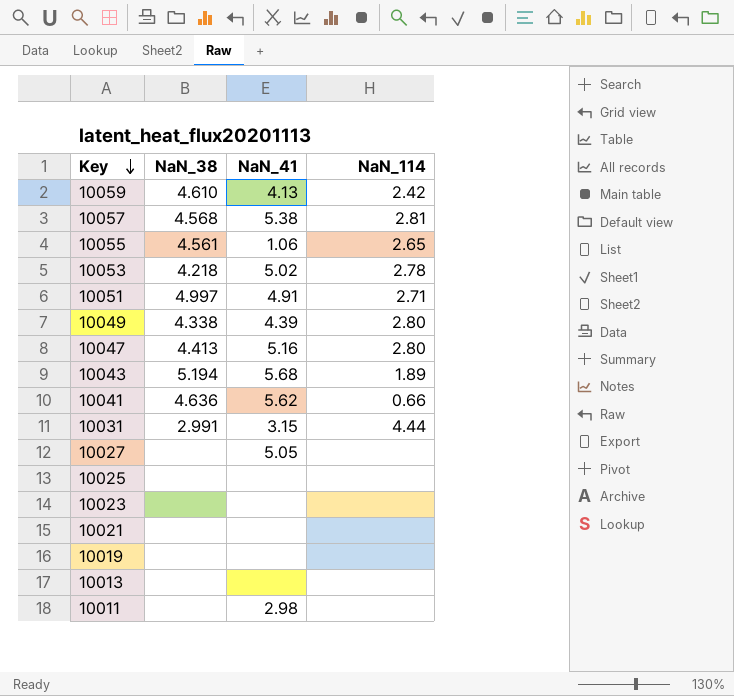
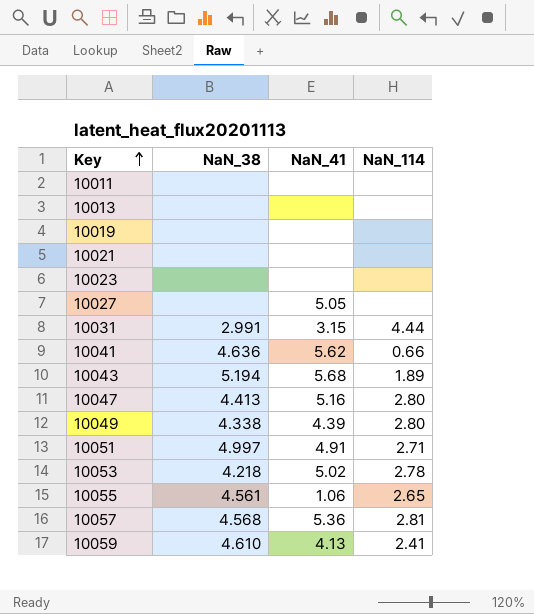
row order: Key descending -> Key ascending
row 10025: none | none | none -> none
10011 | NaN_41: 2.98 -> none
10057 | NaN_41: 5.38 -> 5.36
10059 | NaN_114: 2.42 -> 2.41

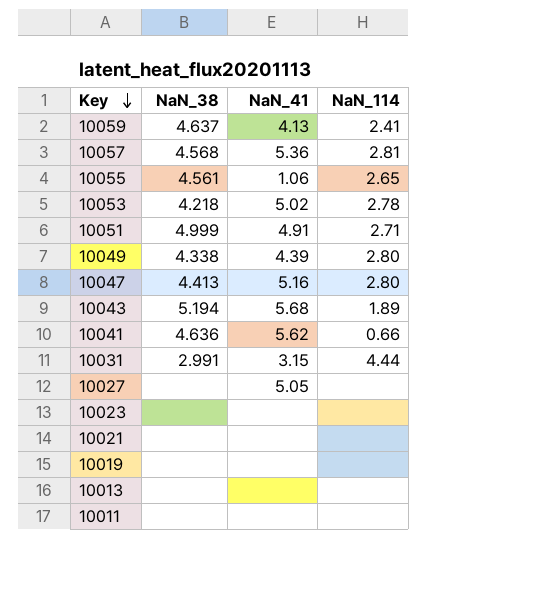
row order: Key ascending -> Key descending
10059 | NaN_38: 4.610 -> 4.637
10051 | NaN_38: 4.997 -> 4.999

